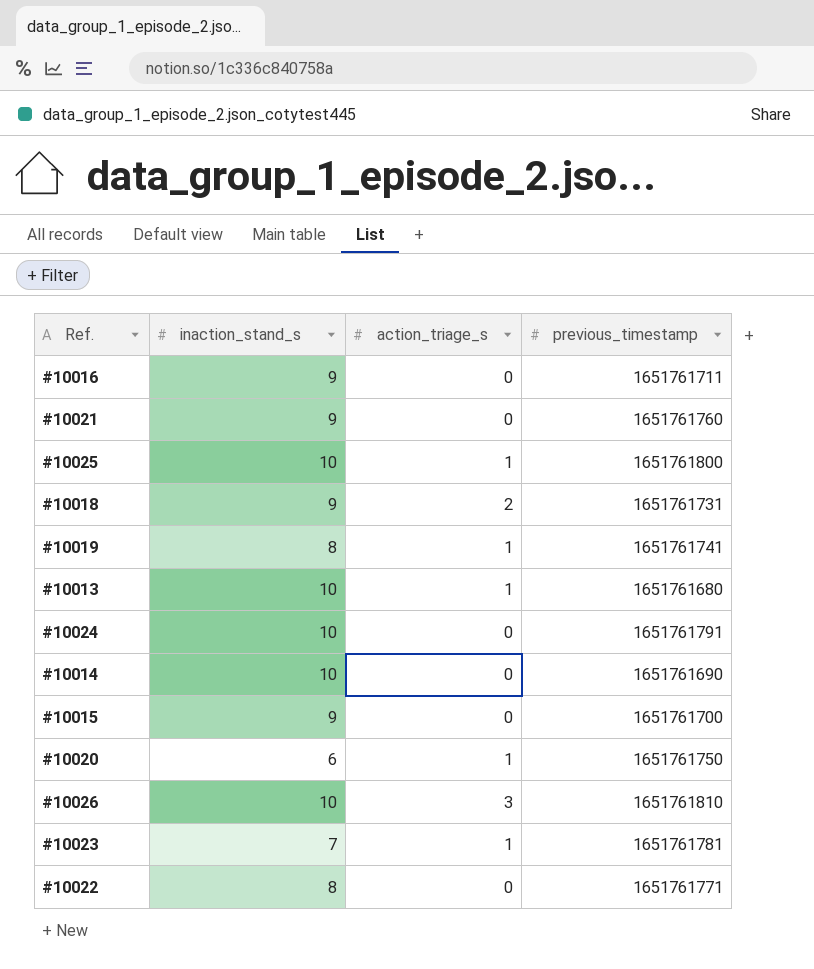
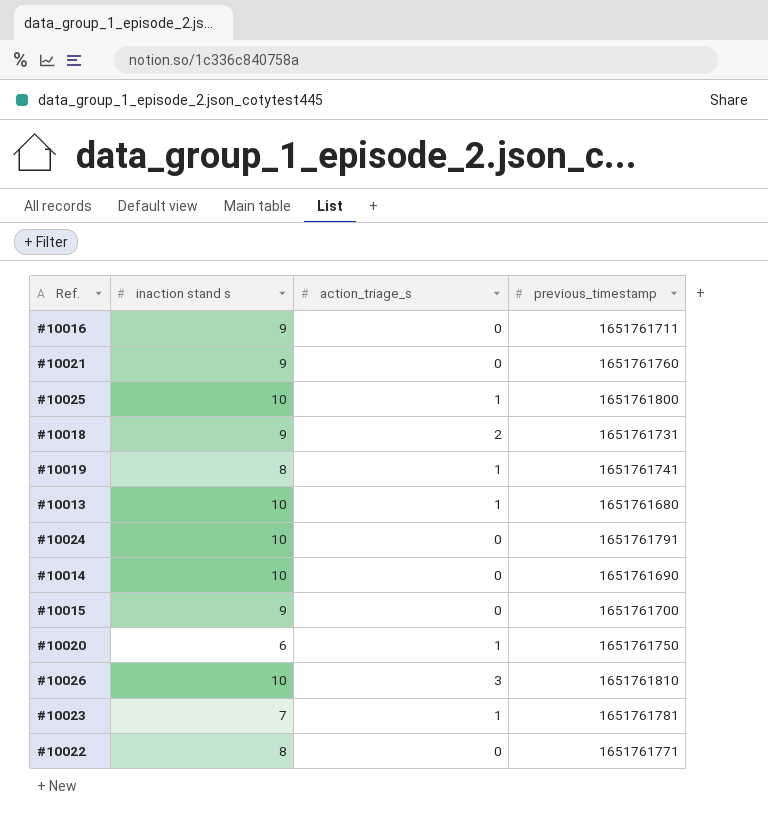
column name: inaction_stand_s -> inaction stand s

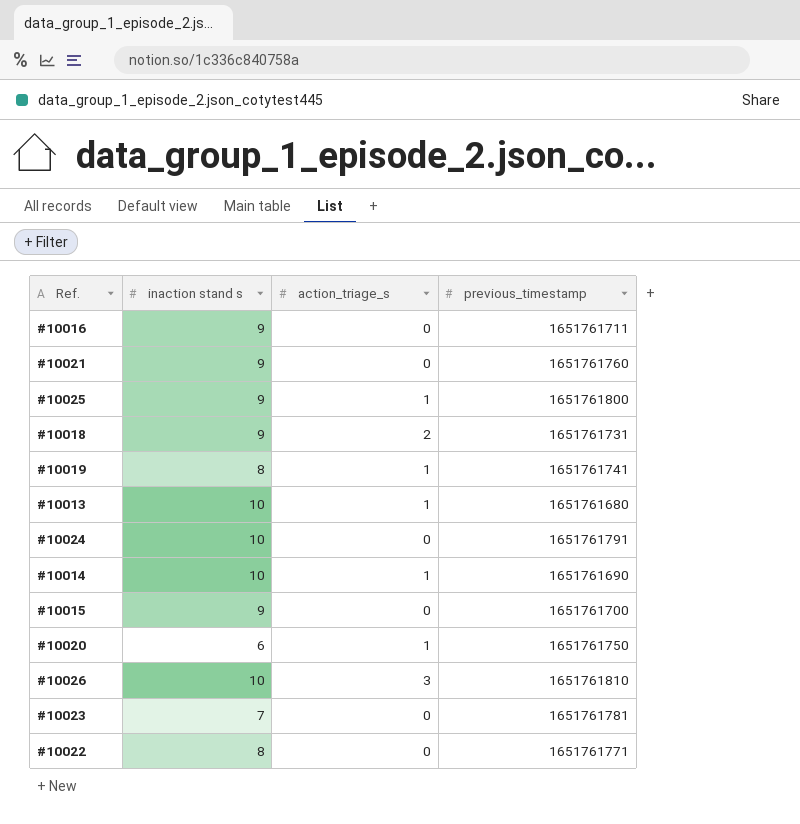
#10025 | inaction stand s: 10 -> 9
#10014 | action_triage_s: 0 -> 1
#10023 | action_triage_s: 1 -> 0

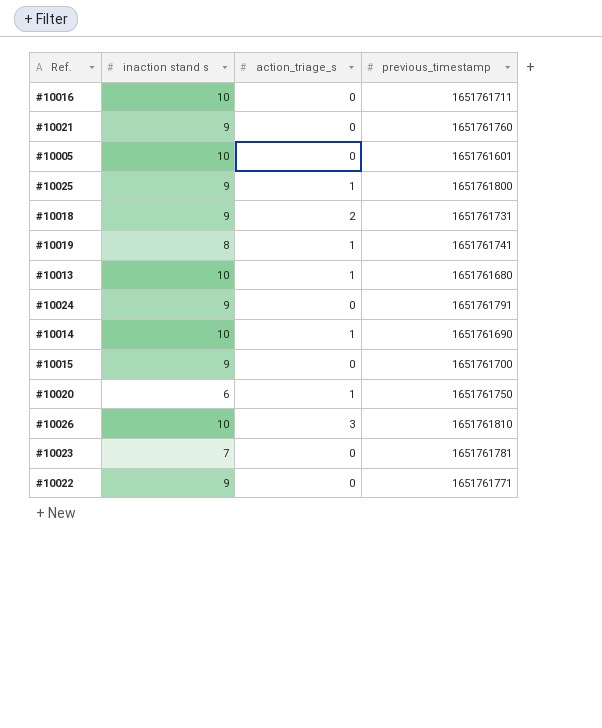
#10016 | inaction stand s: 9 -> 10
row #10005: none -> 10 | 0 | 1651761601
#10024 | inaction stand s: 10 -> 9
#10022 | inaction stand s: 8 -> 9

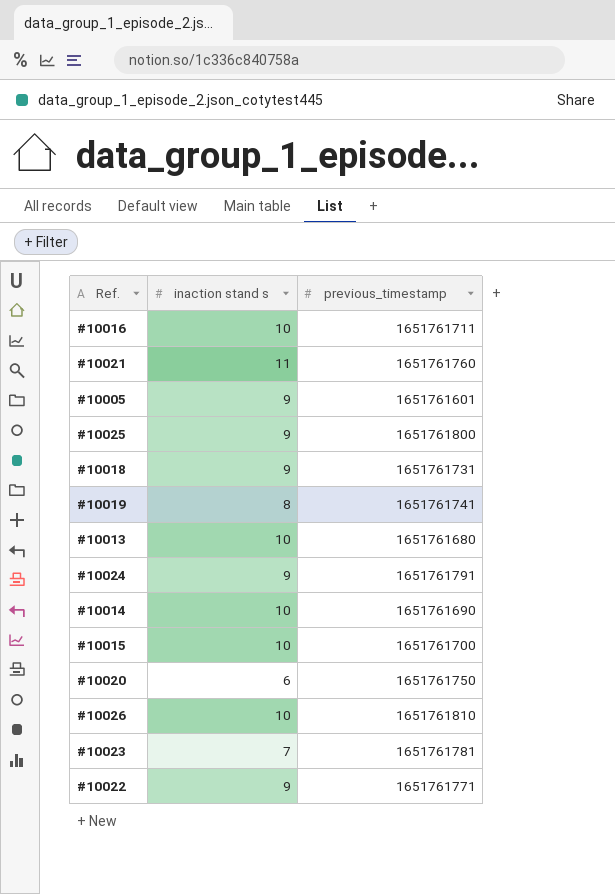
column action_triage_s | position: 3 -> none
#10021 | inaction stand s: 9 -> 11
#10005 | inaction stand s: 10 -> 9
#10015 | inaction stand s: 9 -> 10

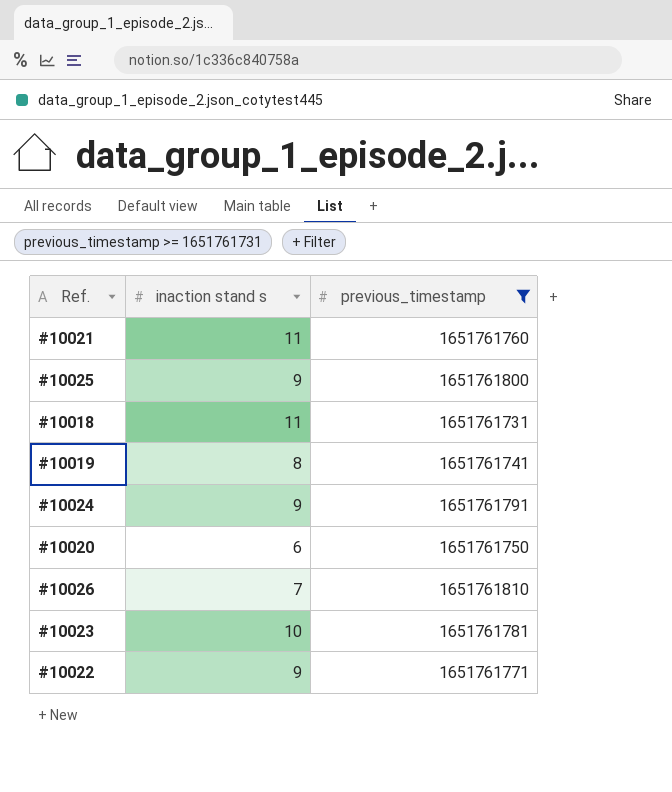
filter: none -> previous_timestamp >= 1651761731
#10018 | inaction stand s: 9 -> 11
#10026 | inaction stand s: 10 -> 7
#10023 | inaction stand s: 7 -> 10

